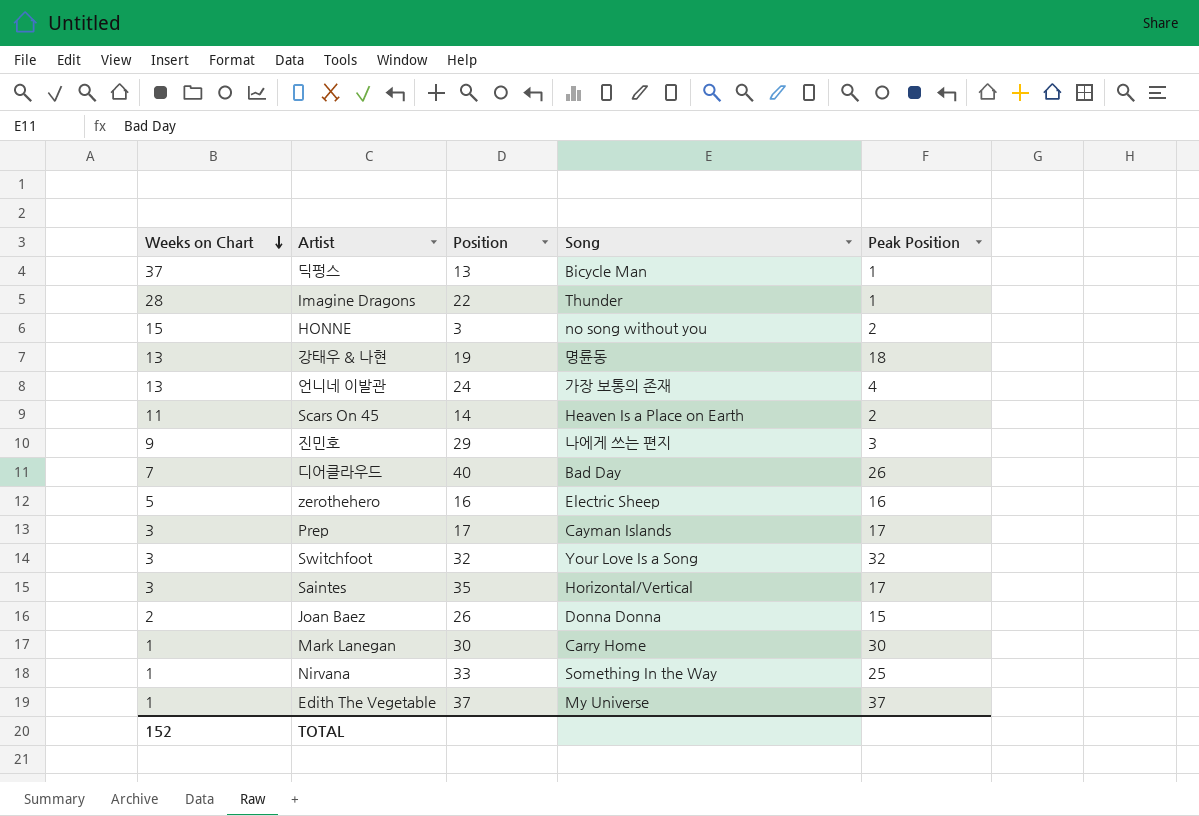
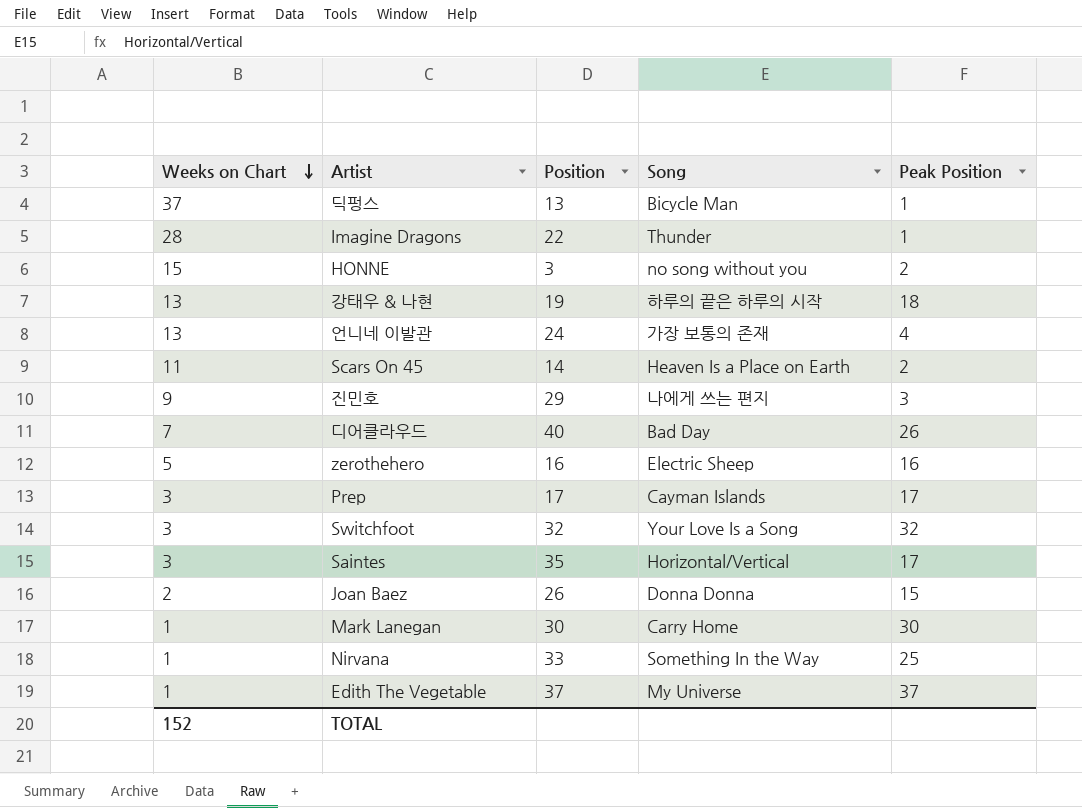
강태우 & 나현 | Song: 명륜동 -> 하루의 끝은 하루의 시작

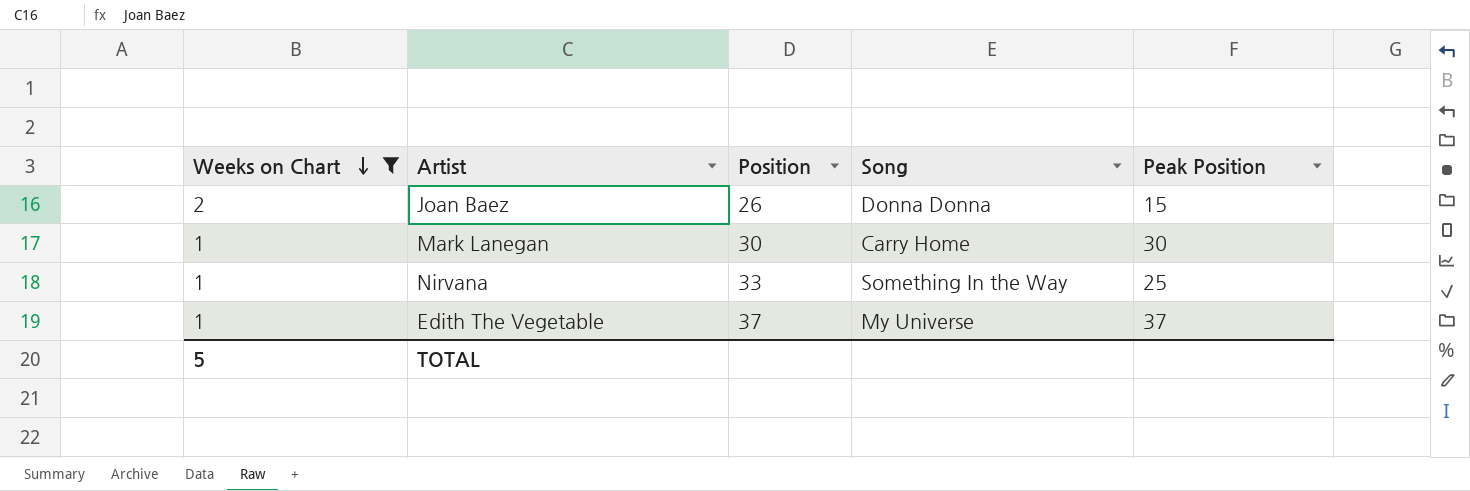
filter: none -> Weeks on Chart <= 2
TOTAL | Weeks on Chart: 152 -> 5

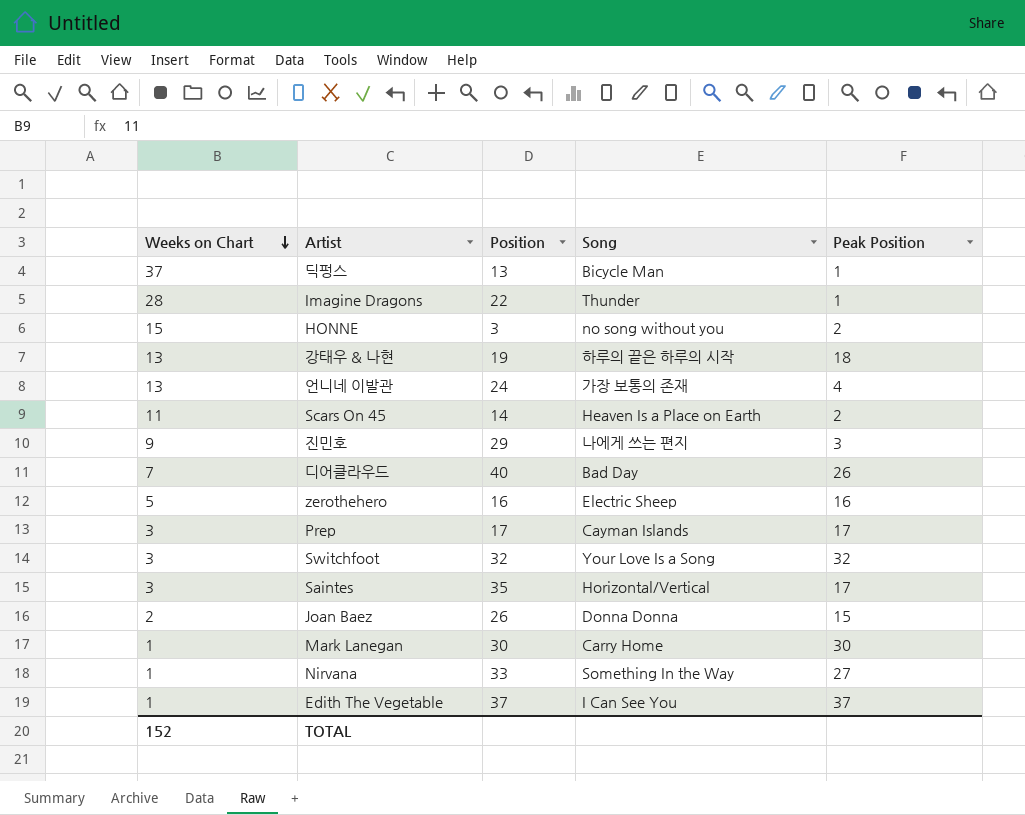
filter: Weeks on Chart <= 2 -> none
Nirvana | Peak Position: 25 -> 27
Edith The Vegetable | Song: My Universe -> I Can See You
TOTAL | Weeks on Chart: 5 -> 152

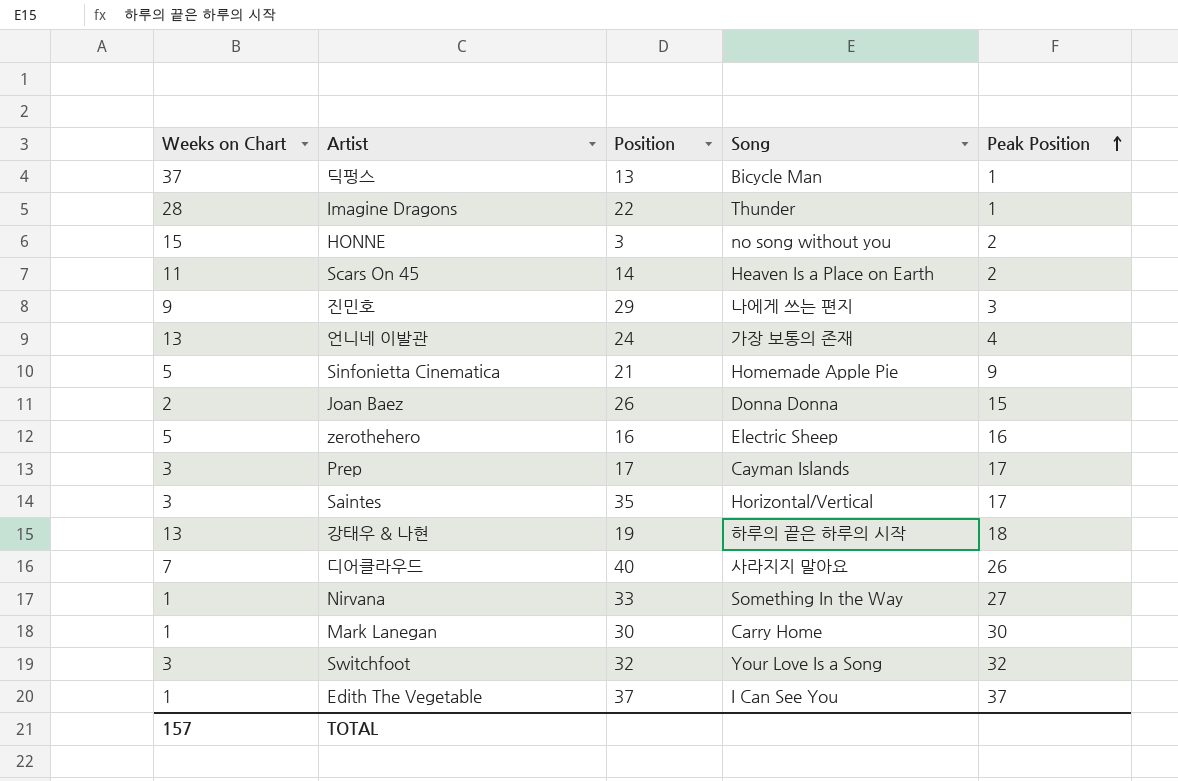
row order: Weeks on Chart descending -> Peak Position ascending
row Sinfonietta Cinematica: none -> 5 | 21 | Homemade Apple Pie | 9
디어클라우드 | Song: Bad Day -> 사라지지 말아요
TOTAL | Weeks on Chart: 152 -> 157

